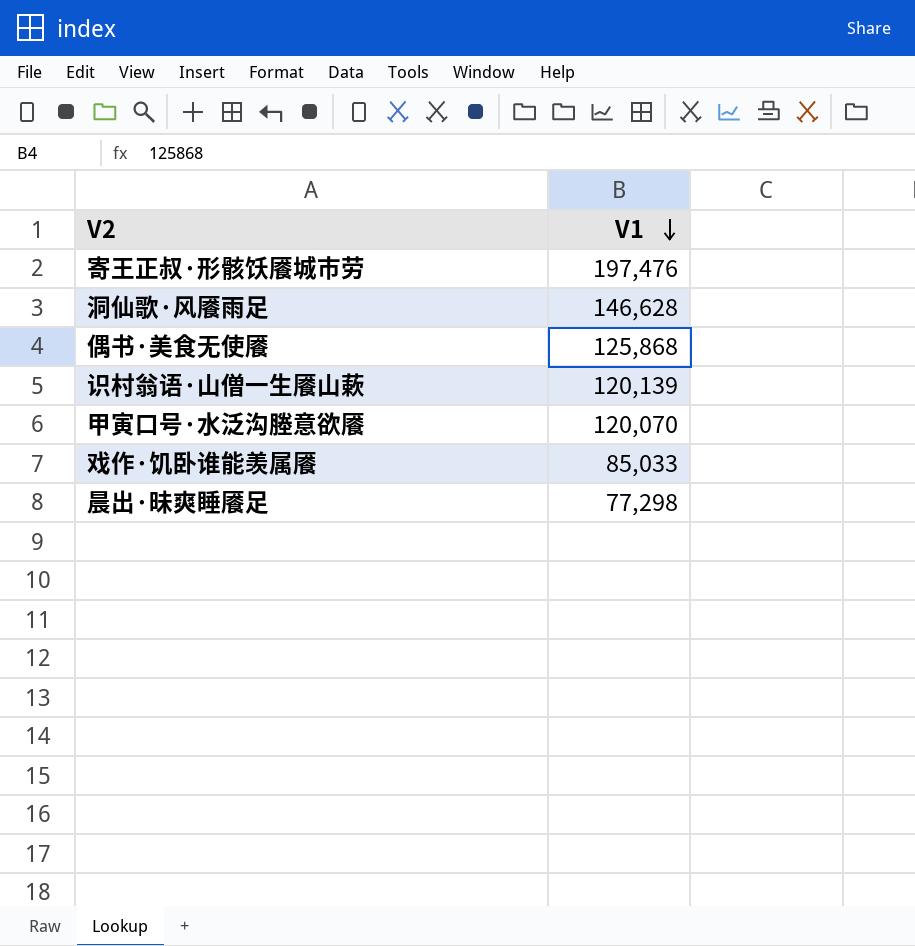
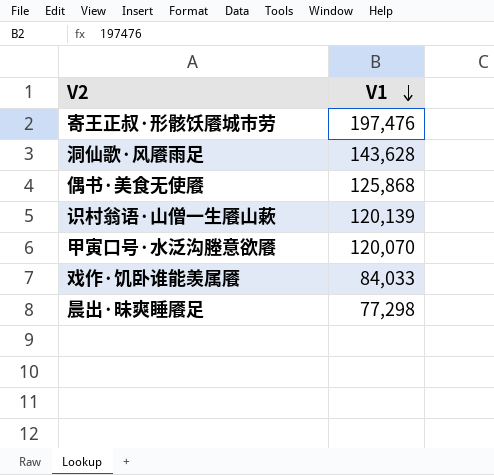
洞仙歌·风餍雨足 | V1: 146,628 -> 143,628
戏作·饥卧谁能羡属餍 | V1: 85,033 -> 84,033

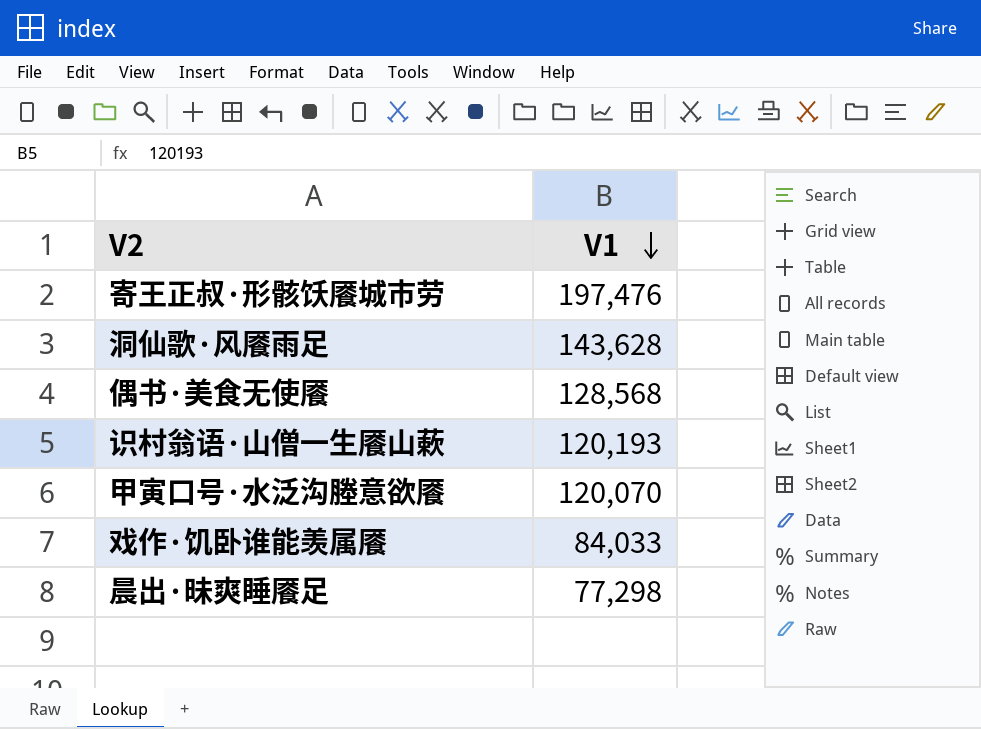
偶书·美食无使餍 | V1: 125,868 -> 128,568
识村翁语·山僧一生餍山蔌 | V1: 120,139 -> 120,193

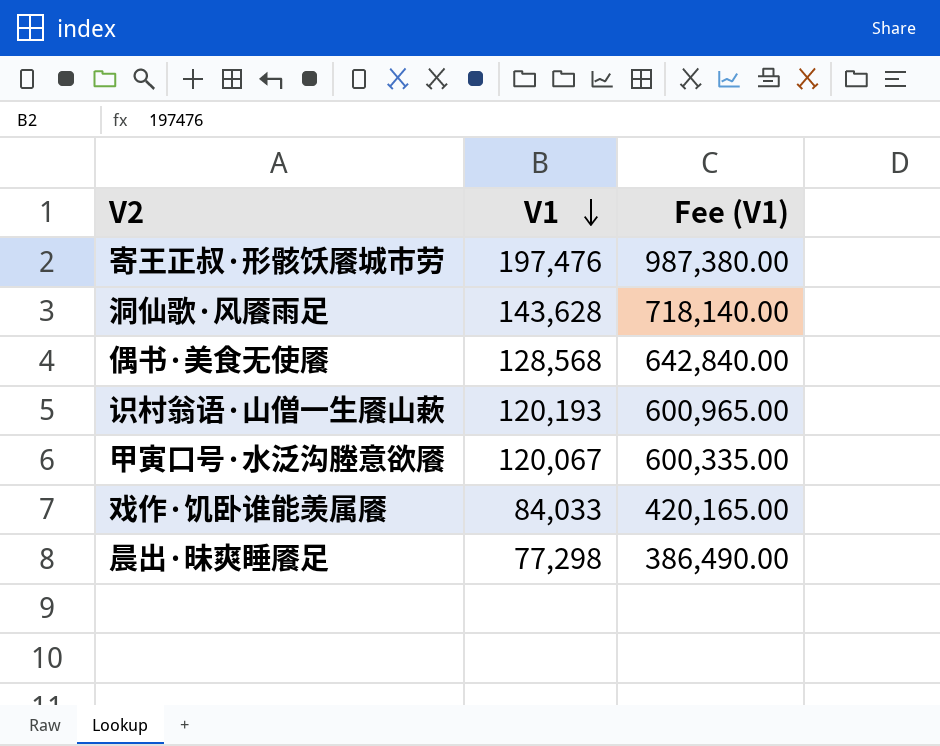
column Fee (V1) | formula: none -> [V1] * 5
甲寅口号·水泛沟塍意欲餍 | V1: 120,070 -> 120,067

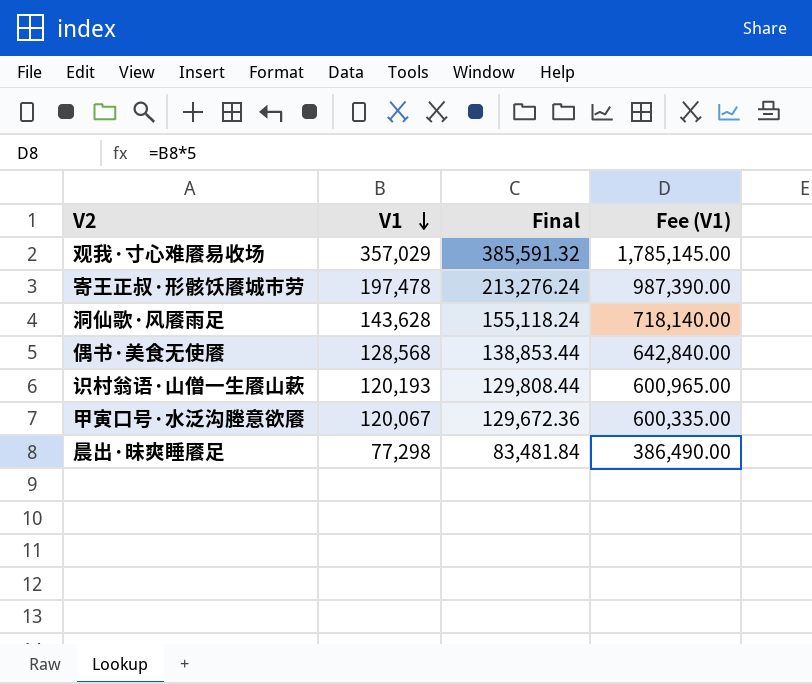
column Final | formula: none -> [V1] * 1.08
row 戏作·饥卧谁能羡属餍: 84,033 | 420,165.00 -> none
row 观我·寸心难餍易收场: none -> 357,029 | 385,591.32 | 1,785,145.00
寄王正叔·形骸饫餍城市劳 | V1: 197,476 -> 197,478
寄王正叔·形骸饫餍城市劳 | Fee (V1): 987,380.00 -> 987,390.00

